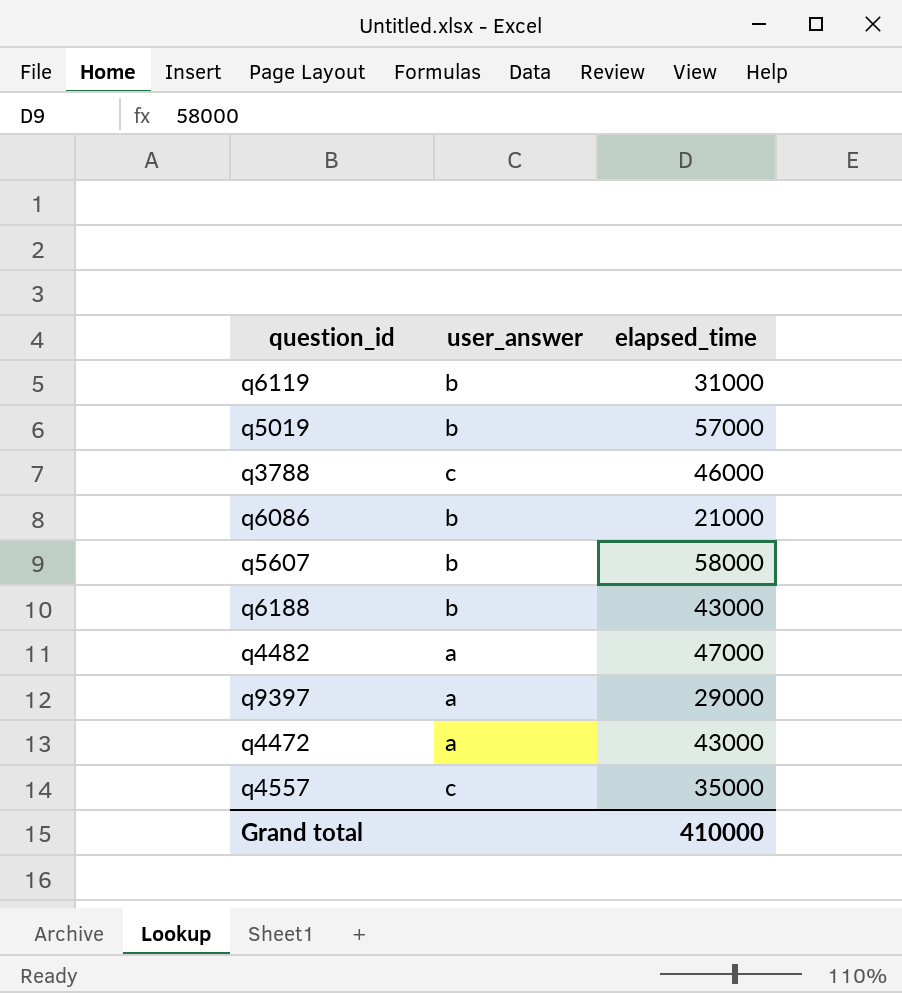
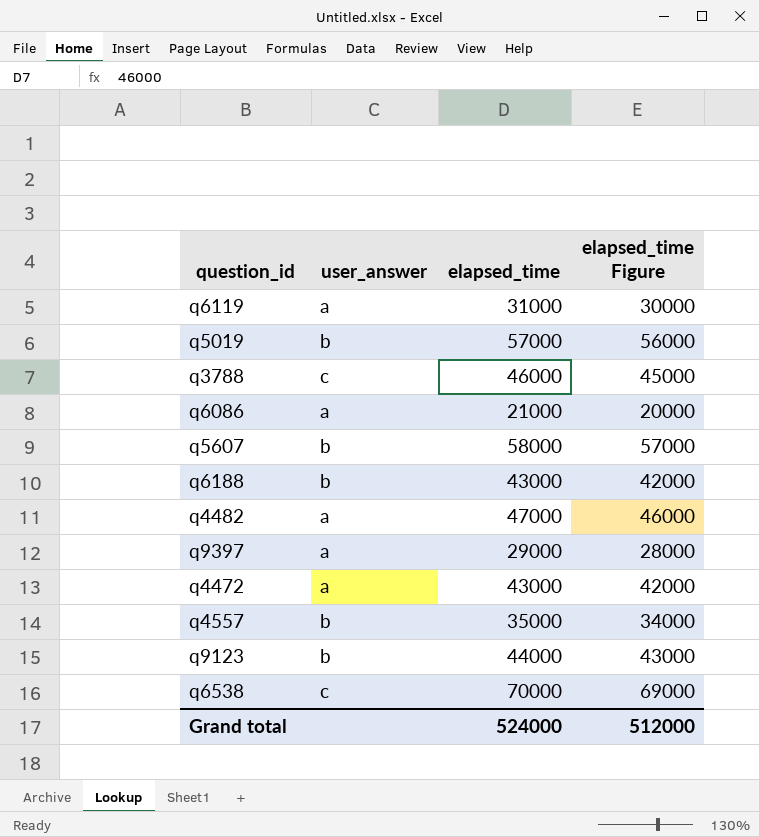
column elapsed_time Figure | formula: none -> [elapsed_time] - 1000
q6119 | user_answer: b -> a
q6086 | user_answer: b -> a
q4557 | user_answer: c -> b
row q9123: none -> b | 44000 | 43000
row q6538: none -> c | 70000 | 69000
Grand total | elapsed_time: 410000 -> 524000

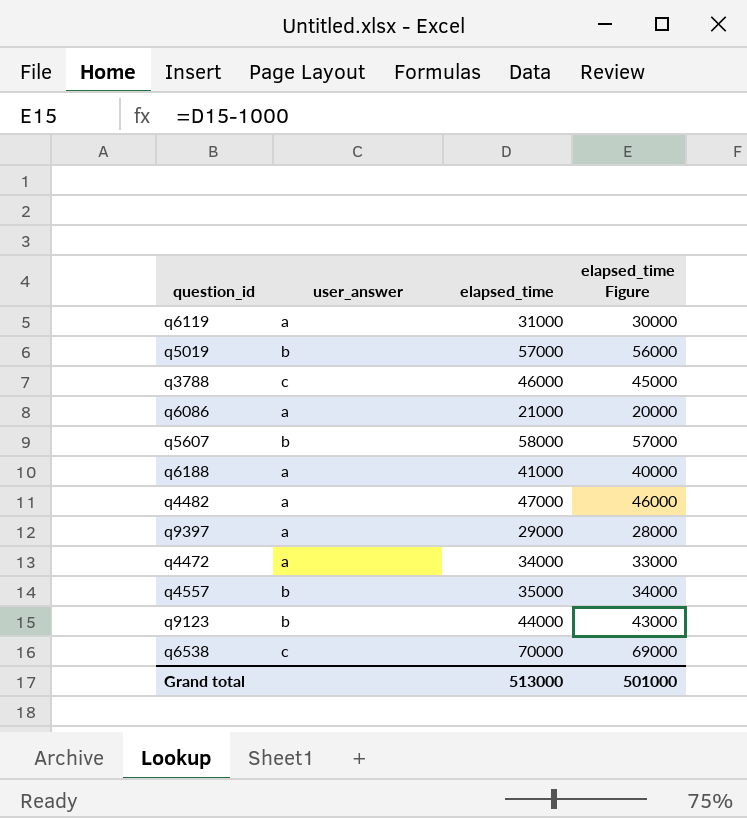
q6188 | user_answer: b -> a
q6188 | elapsed_time: 43000 -> 41000
q6188 | elapsed_time Figure: 42000 -> 40000
q4472 | elapsed_time: 43000 -> 34000
q4472 | elapsed_time Figure: 42000 -> 33000
Grand total | elapsed_time: 524000 -> 513000
Grand total | elapsed_time Figure: 512000 -> 501000

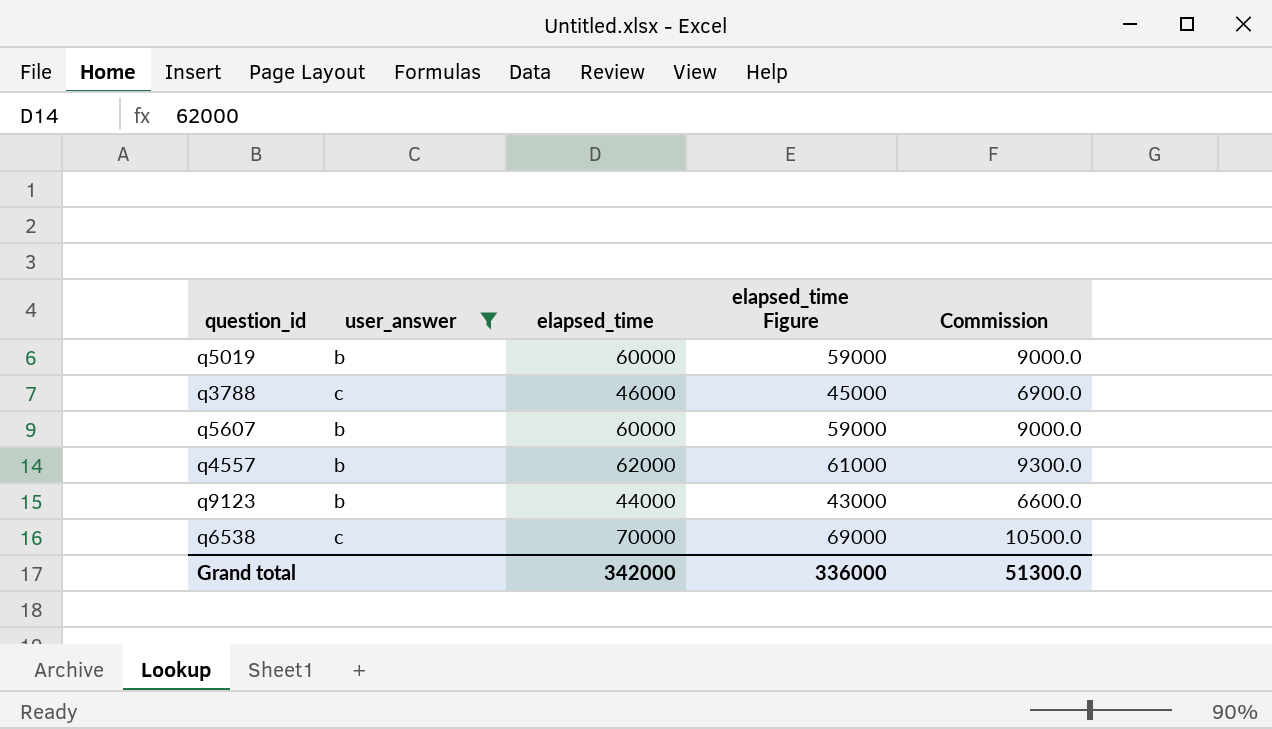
filter: none -> user_answer != a
column Commission | formula: none -> [elapsed_time] * 0.15
q5019 | elapsed_time: 57000 -> 60000
q5019 | elapsed_time Figure: 56000 -> 59000
q5607 | elapsed_time: 58000 -> 60000
q5607 | elapsed_time Figure: 57000 -> 59000
q4557 | elapsed_time: 35000 -> 62000
q4557 | elapsed_time Figure: 34000 -> 61000
Grand total | elapsed_time: 513000 -> 342000
Grand total | elapsed_time Figure: 501000 -> 336000

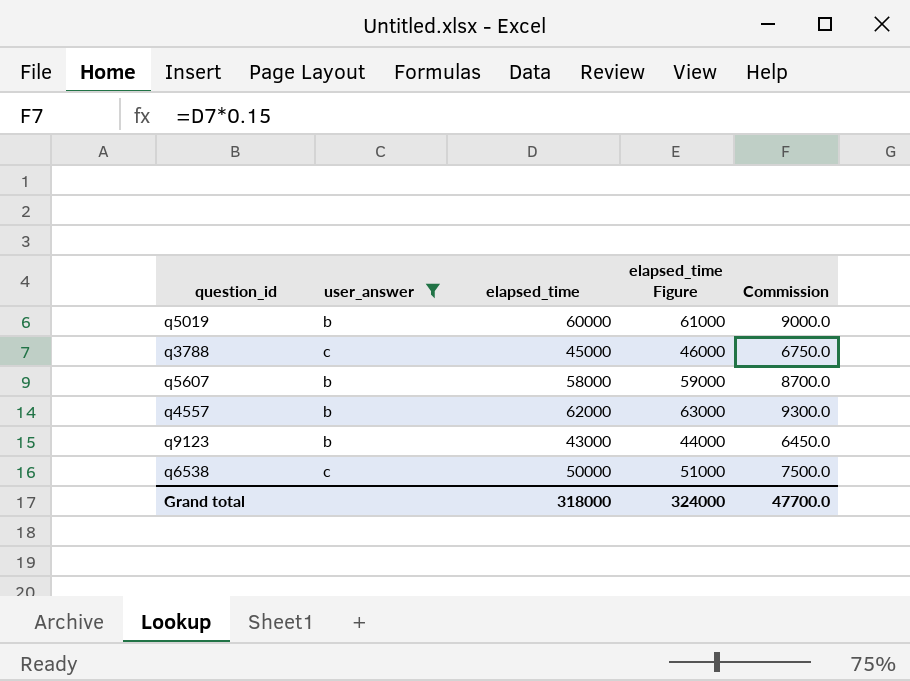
column elapsed_time Figure | formula: [elapsed_time] - 1000 -> [elapsed_time] + 1000
q3788 | elapsed_time: 46000 -> 45000
q3788 | Commission: 6900.0 -> 6750.0
q5607 | elapsed_time: 60000 -> 58000
q5607 | Commission: 9000.0 -> 8700.0
q9123 | elapsed_time: 44000 -> 43000
q9123 | Commission: 6600.0 -> 6450.0
q6538 | elapsed_time: 70000 -> 50000
q6538 | Commission: 10500.0 -> 7500.0
Grand total | elapsed_time: 342000 -> 318000
Grand total | elapsed_time Figure: 336000 -> 324000
Grand total | Commission: 51300.0 -> 47700.0

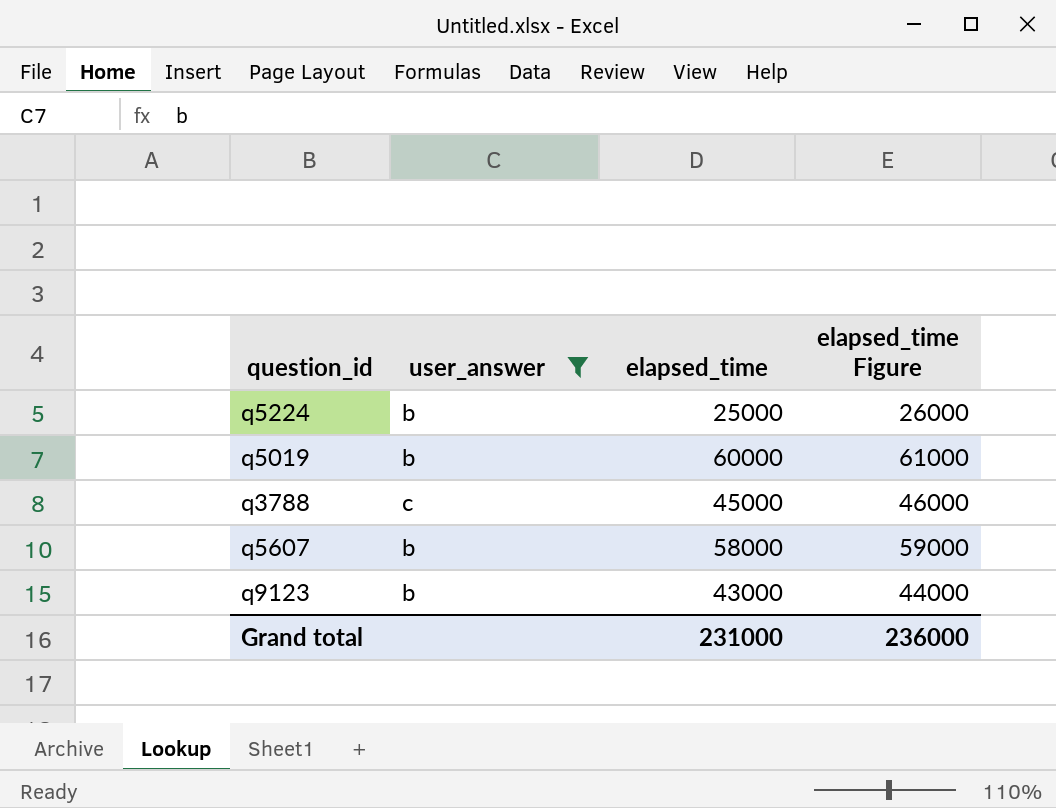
column Commission | formula: [elapsed_time] * 0.15 -> none
row q4557: b | 62000 | 63000 | 9300.0 -> none
row q6538: c | 50000 | 51000 | 7500.0 -> none
row q5224: none -> b | 25000 | 26000
Grand total | elapsed_time: 318000 -> 231000
Grand total | elapsed_time Figure: 324000 -> 236000

